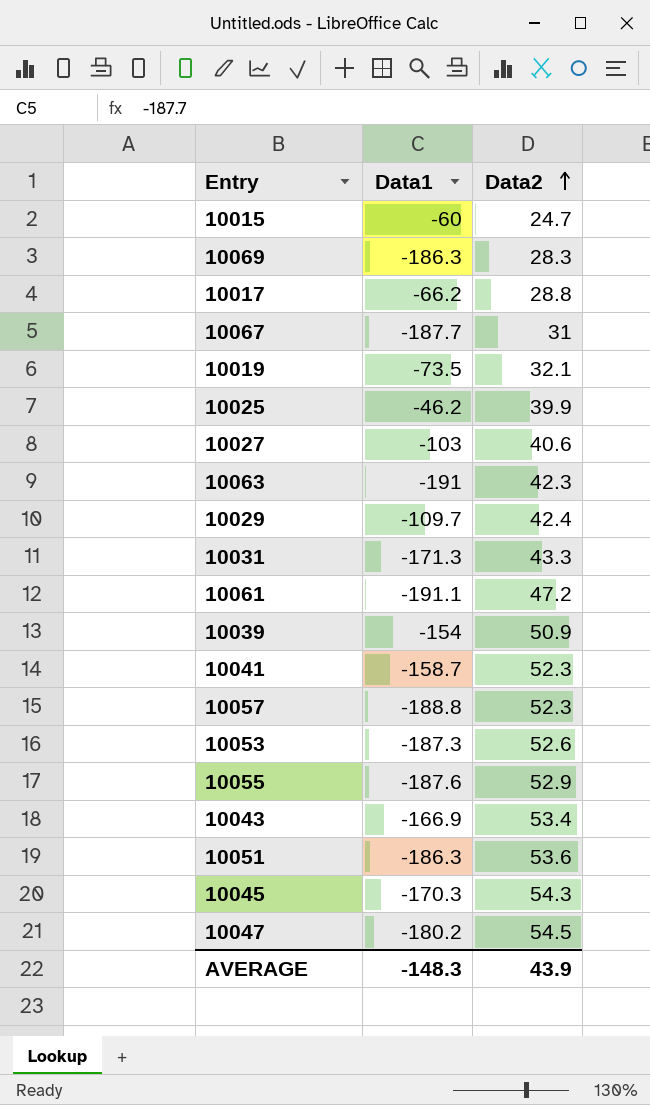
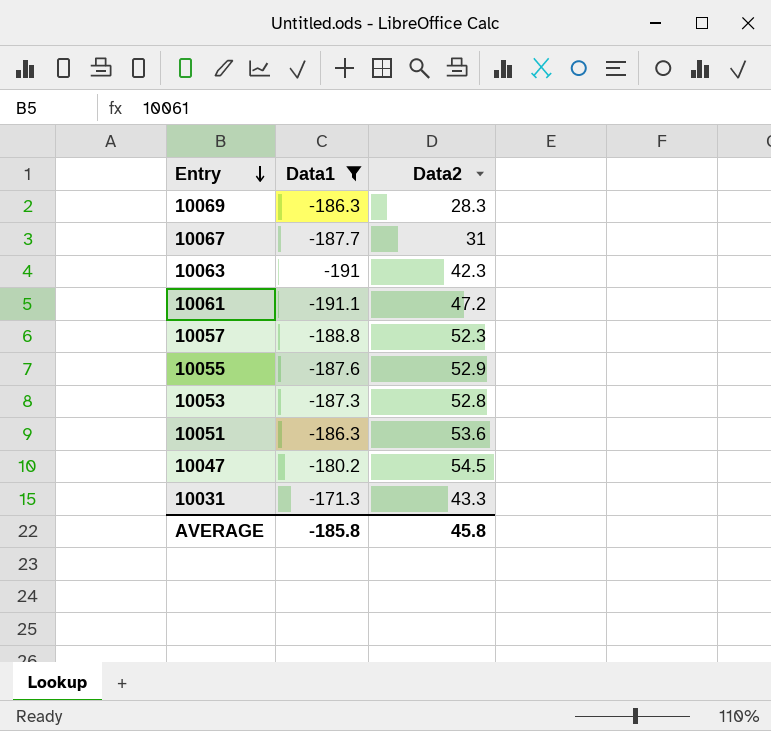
filter: none -> Data1 <= -171.3
row order: Data2 ascending -> Entry descending
10053 | Data2: 52.6 -> 52.8
AVERAGE | Data1: -148.3 -> -185.8
AVERAGE | Data2: 43.9 -> 45.8

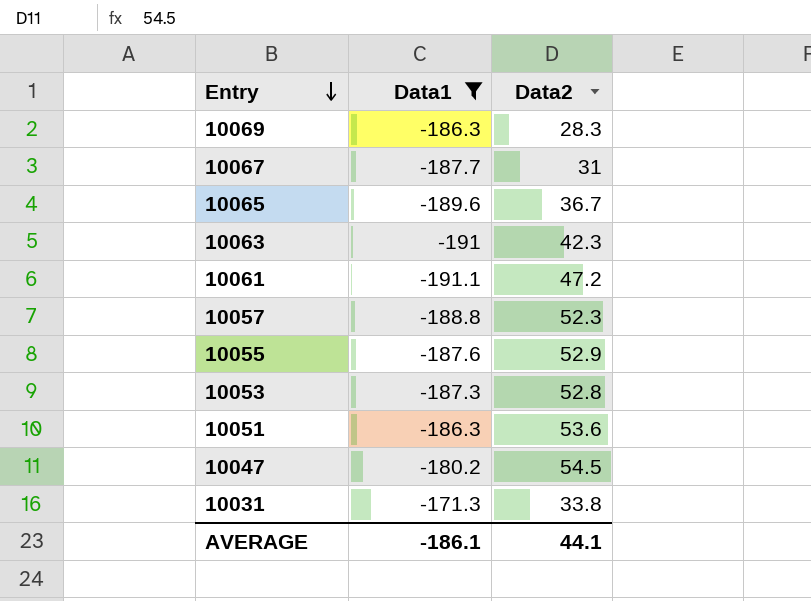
row 10065: none -> -189.6 | 36.7
10031 | Data2: 43.3 -> 33.8
AVERAGE | Data1: -185.8 -> -186.1
AVERAGE | Data2: 45.8 -> 44.1

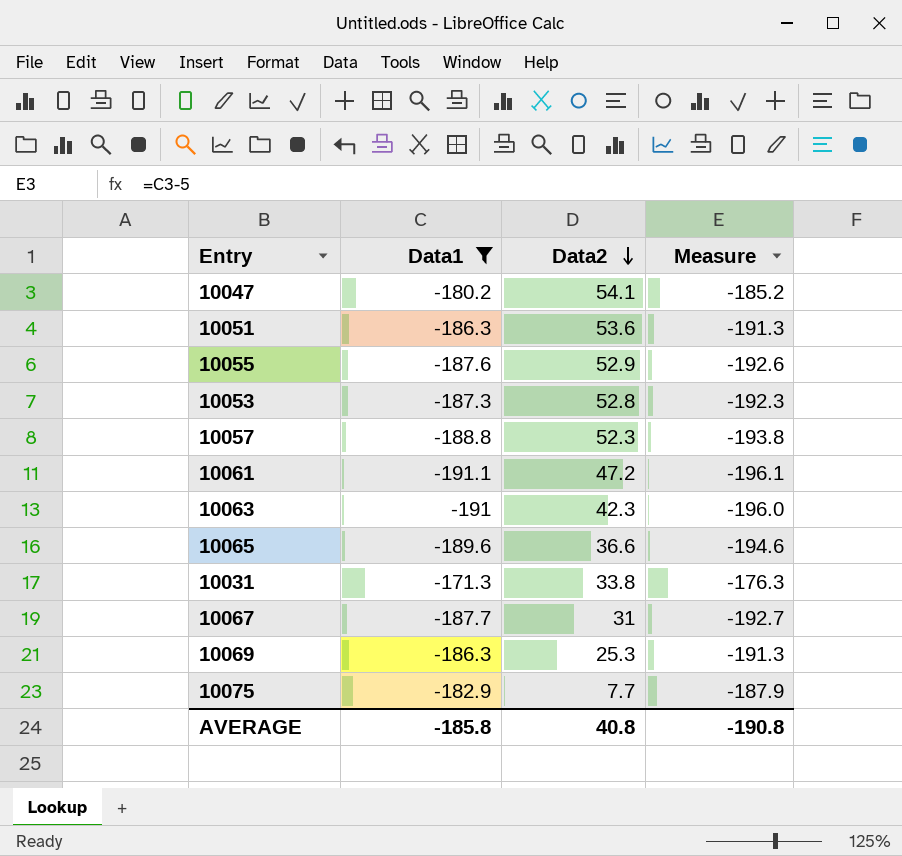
row order: Entry descending -> Data2 descending
column Measure | formula: none -> [Data1] - 5
10047 | Data2: 54.5 -> 54.1
10065 | Data2: 36.7 -> 36.6
10069 | Data2: 28.3 -> 25.3
row 10075: none -> -182.9 | 7.7 | -187.9
AVERAGE | Data1: -186.1 -> -185.8
AVERAGE | Data2: 44.1 -> 40.8

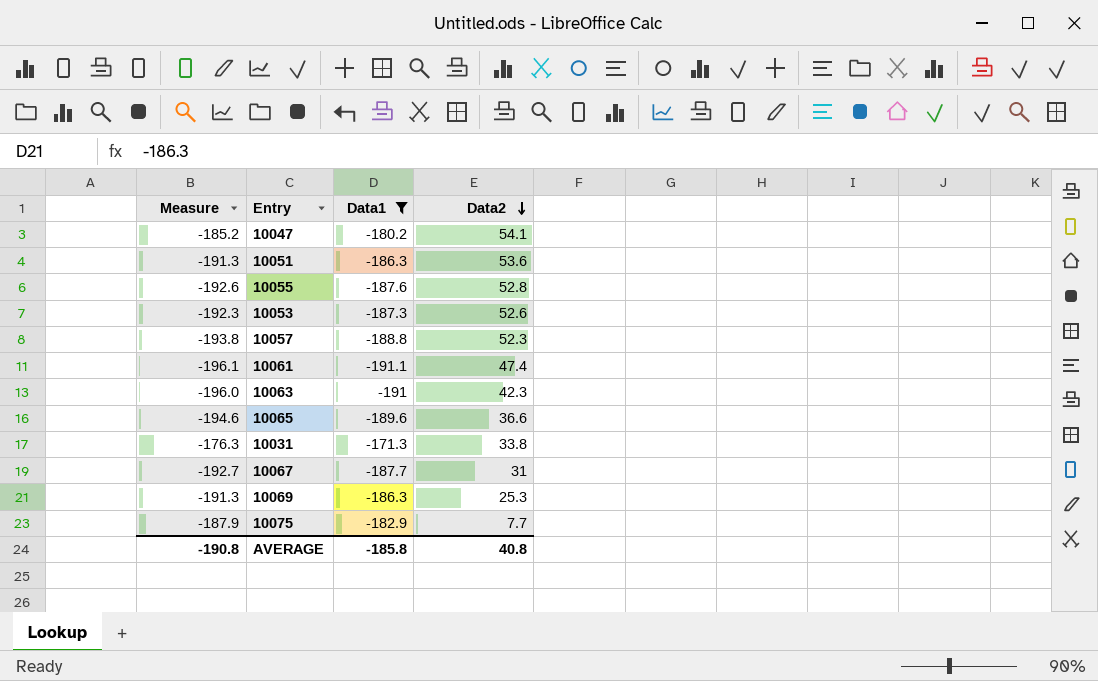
column Measure | position: 4 -> 1
10055 | Data2: 52.9 -> 52.8
10053 | Data2: 52.8 -> 52.6
10061 | Data2: 47.2 -> 47.4

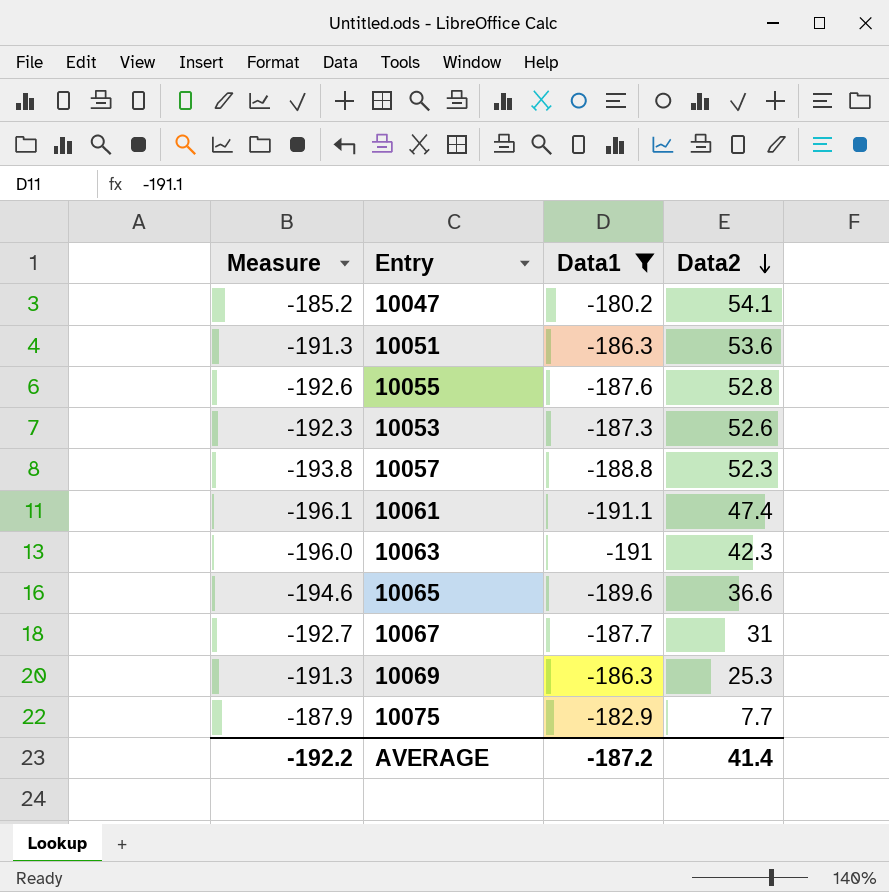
row 10031: -176.3 | -171.3 | 33.8 -> none
AVERAGE | Measure: -190.8 -> -192.2
AVERAGE | Data1: -185.8 -> -187.2
AVERAGE | Data2: 40.8 -> 41.4

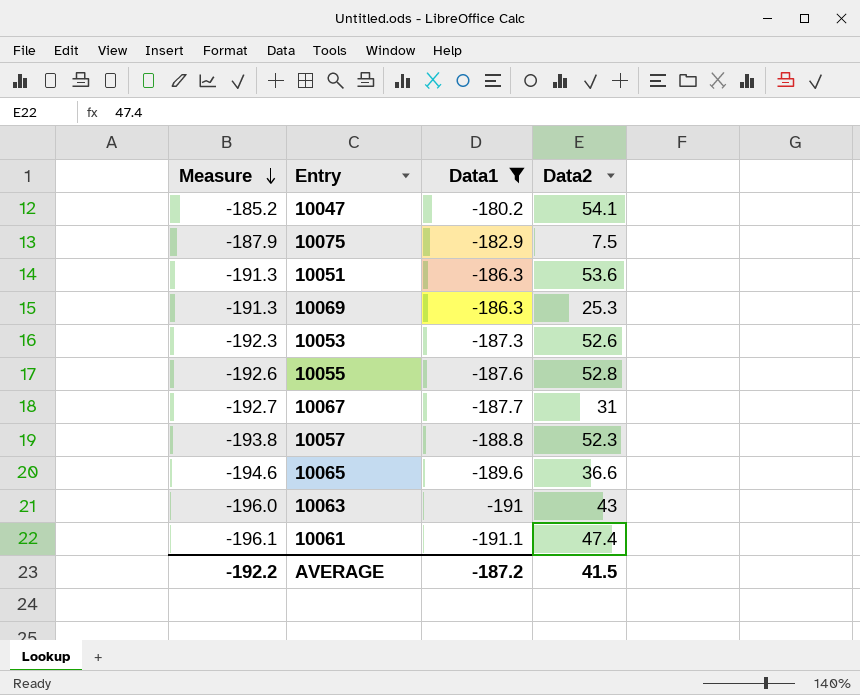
row order: Data2 descending -> Measure descending
10075 | Data2: 7.7 -> 7.5
10063 | Data2: 42.3 -> 43
AVERAGE | Data2: 41.4 -> 41.5

